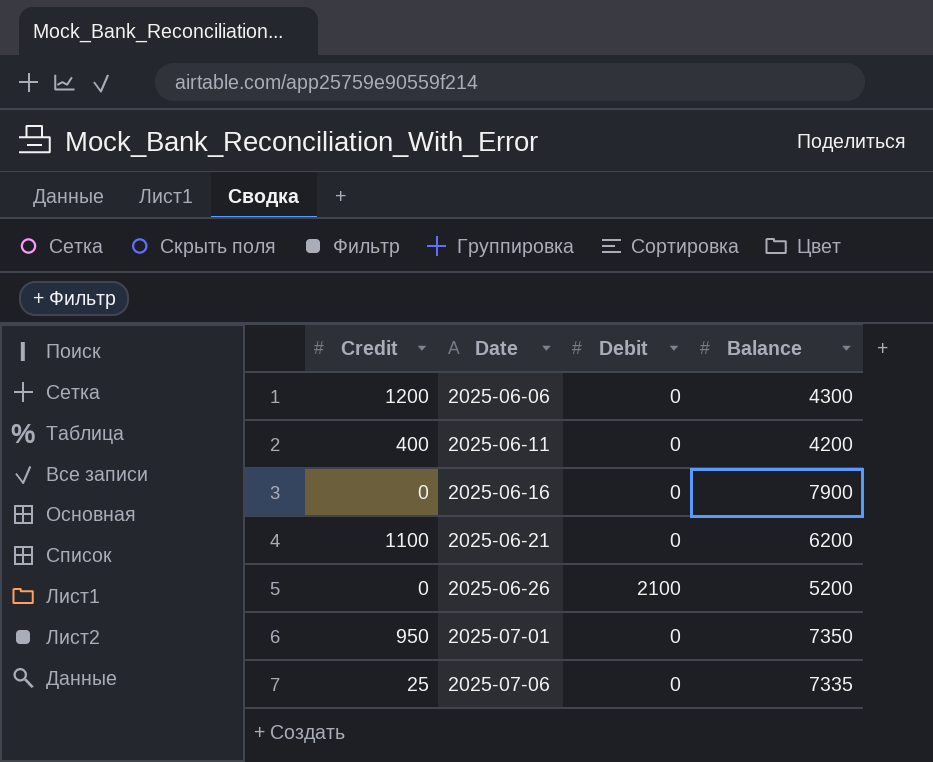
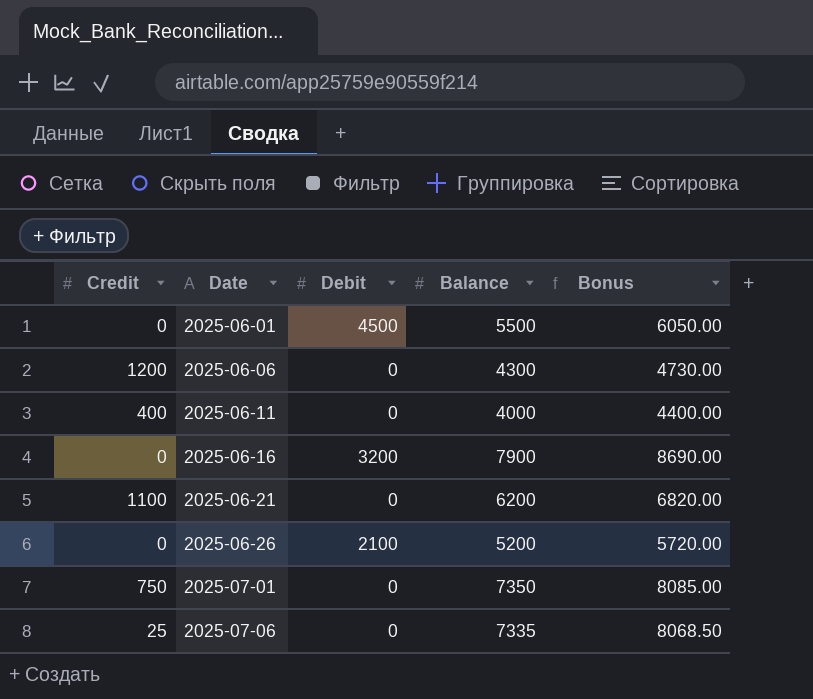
column Bonus | formula: none -> [Balance] * 1.1
row 2025-06-01: none -> 0 | 4500 | 5500 | 6050.00
2025-06-11 | Balance: 4200 -> 4000
2025-06-16 | Debit: 0 -> 3200
2025-07-01 | Credit: 950 -> 750

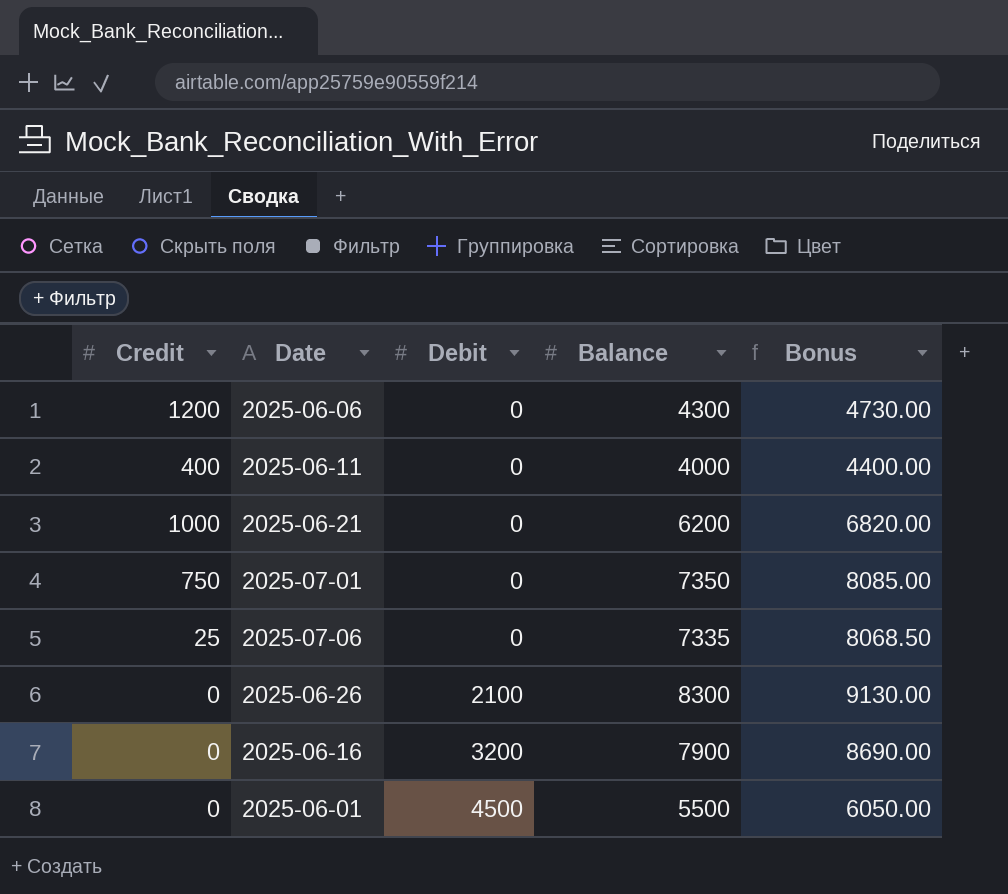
row order: Date ascending -> Debit ascending
2025-06-21 | Credit: 1100 -> 1000
2025-06-26 | Balance: 5200 -> 8300
2025-06-26 | Bonus: 5720.00 -> 9130.00

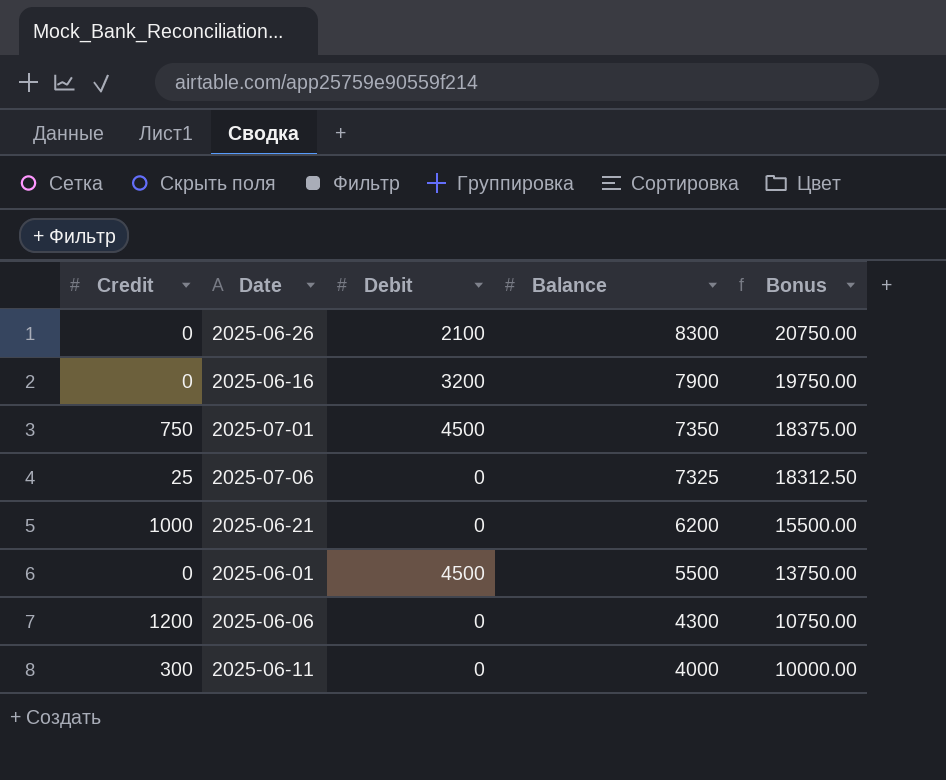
row order: Debit ascending -> Balance descending
column Bonus | formula: [Balance] * 1.1 -> [Balance] * 2.5
2025-07-01 | Debit: 0 -> 4500
2025-07-06 | Balance: 7335 -> 7325
2025-06-11 | Credit: 400 -> 300

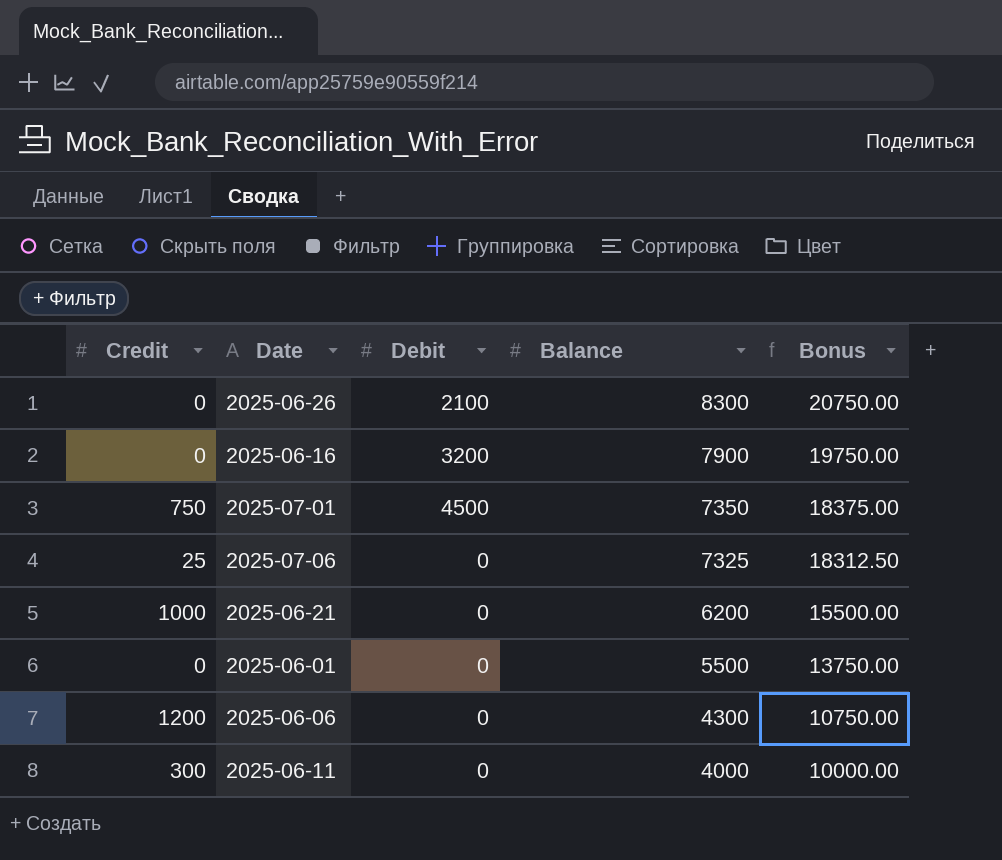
2025-06-01 | Debit: 4500 -> 0

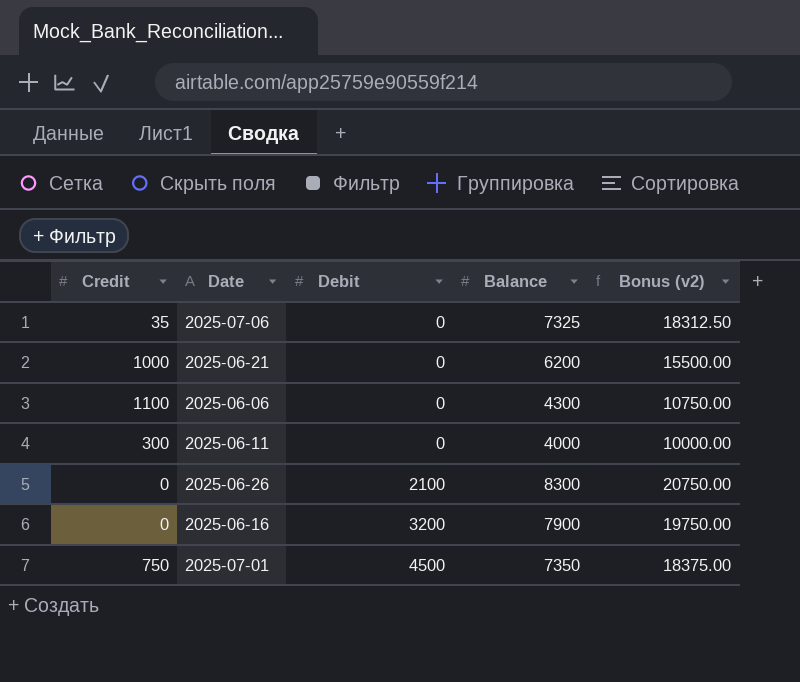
row order: Balance descending -> Debit ascending
column name: Bonus -> Bonus (v2)
row 2025-06-01: 0 | 0 | 5500 | 13750.00 -> none
2025-07-06 | Credit: 25 -> 35
2025-06-06 | Credit: 1200 -> 1100

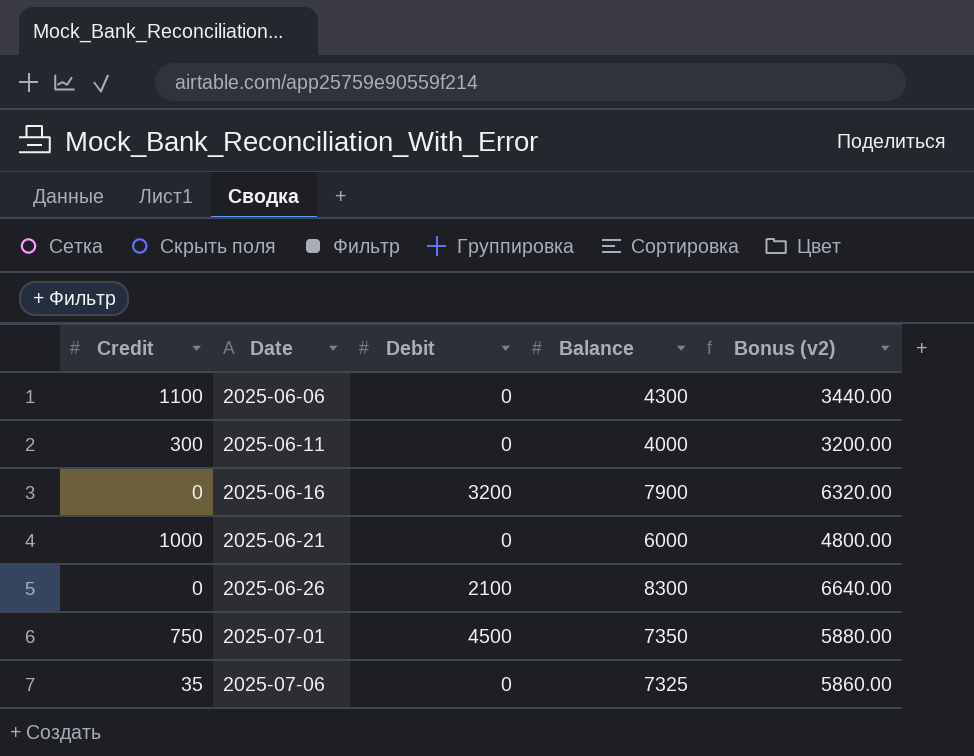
row order: Debit ascending -> Date ascending
column Bonus (v2) | formula: [Balance] * 2.5 -> [Balance] * 0.8
2025-06-21 | Balance: 6200 -> 6000

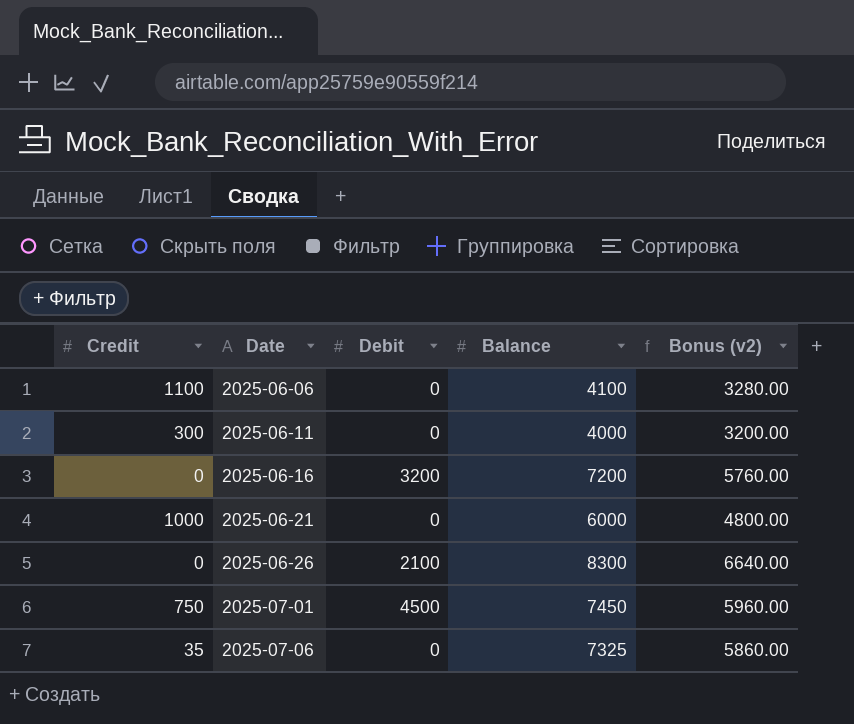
2025-06-06 | Balance: 4300 -> 4100
2025-06-06 | Bonus (v2): 3440.00 -> 3280.00
2025-06-16 | Balance: 7900 -> 7200
2025-06-16 | Bonus (v2): 6320.00 -> 5760.00
2025-07-01 | Balance: 7350 -> 7450
2025-07-01 | Bonus (v2): 5880.00 -> 5960.00

